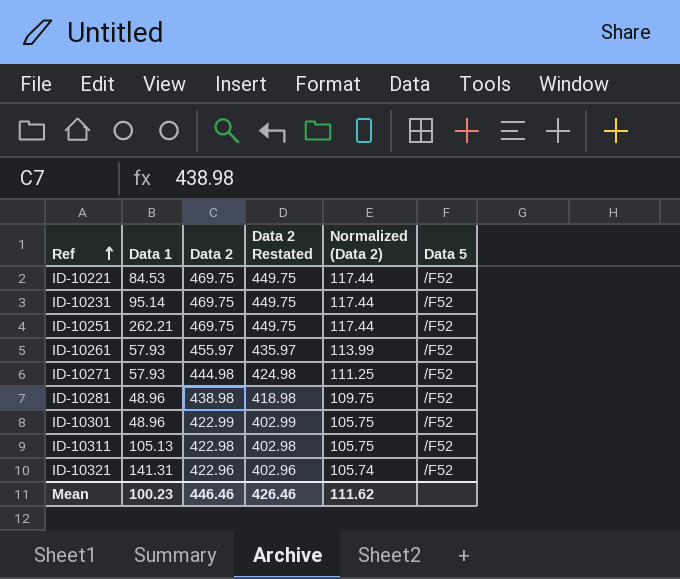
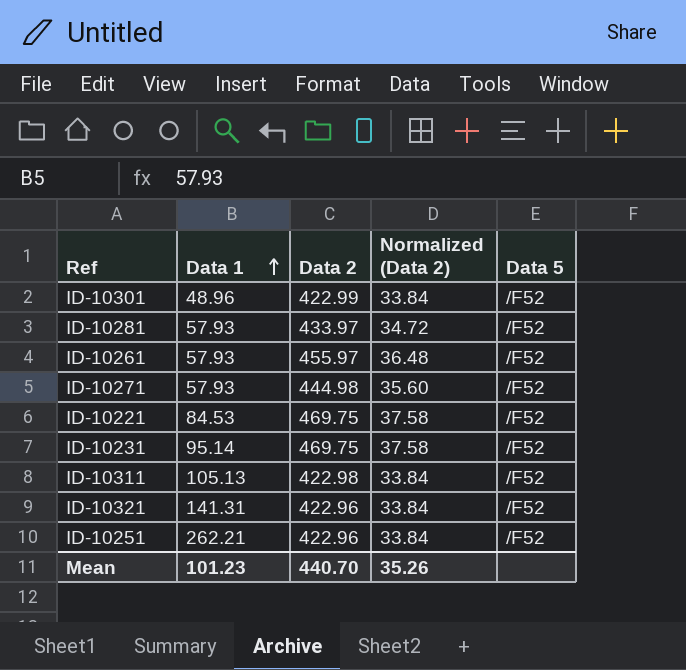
row order: Ref ascending -> Data 1 ascending
column Data 2 Restated | formula: [Data 2] - 20 -> none
column Normalized (Data 2) | formula: [Data 2] * 0.25 -> [Data 2] * 0.08
ID-10281 | Data 1: 48.96 -> 57.93
ID-10281 | Data 2: 438.98 -> 433.97
ID-10251 | Data 2: 469.75 -> 422.96
Mean | Data 1: 100.23 -> 101.23
Mean | Data 2: 446.46 -> 440.70
Mean | Normalized (Data 2): 111.62 -> 35.26

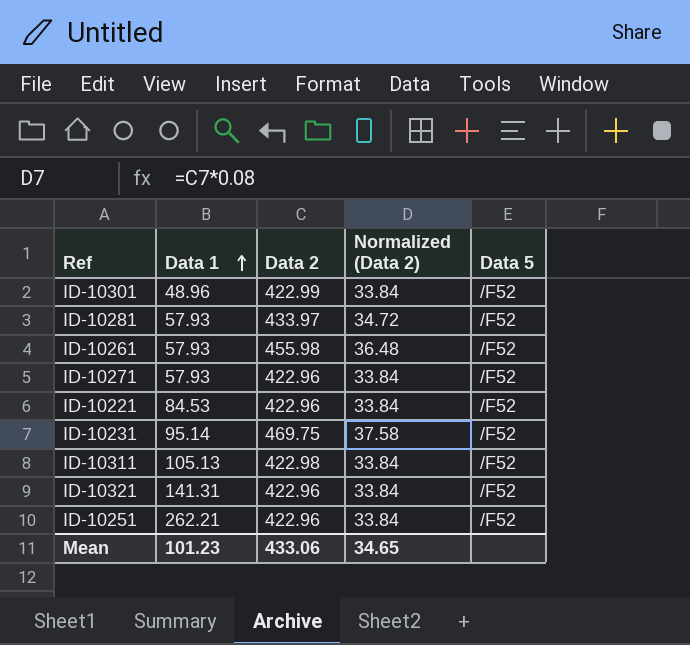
ID-10261 | Data 2: 455.97 -> 455.98
ID-10271 | Data 2: 444.98 -> 422.96
ID-10271 | Normalized (Data 2): 35.60 -> 33.84
ID-10221 | Data 2: 469.75 -> 422.96
ID-10221 | Normalized (Data 2): 37.58 -> 33.84
Mean | Data 2: 440.70 -> 433.06
Mean | Normalized (Data 2): 35.26 -> 34.65

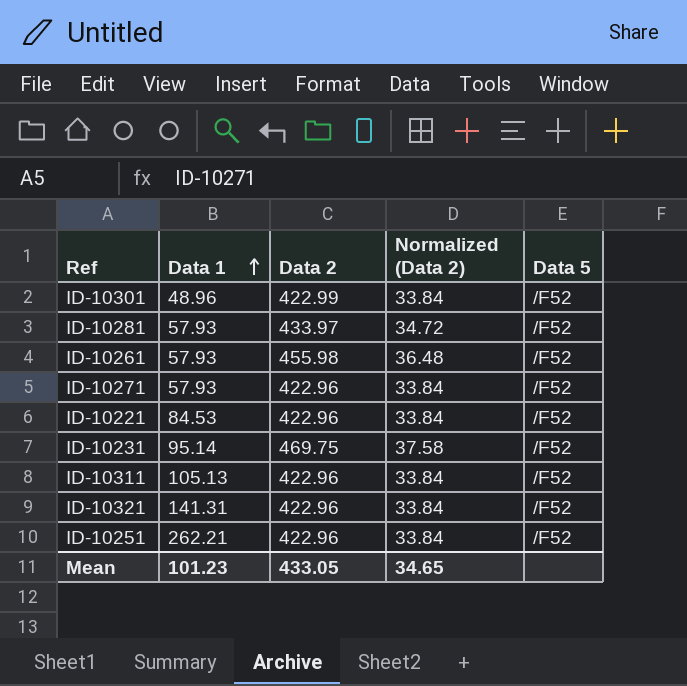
ID-10311 | Data 2: 422.98 -> 422.96
Mean | Data 2: 433.06 -> 433.05

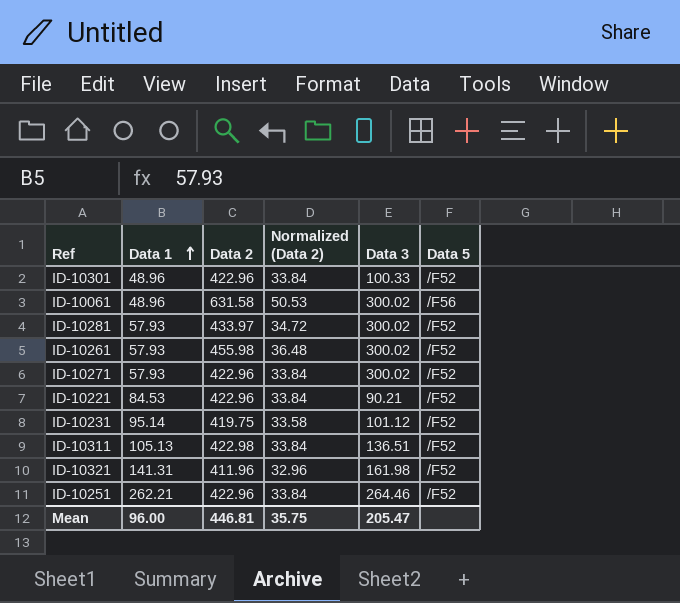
column Data 3 | position: none -> 5
ID-10301 | Data 2: 422.99 -> 422.96
row ID-10061: none -> 48.96 | 631.58 | 50.53 | 300.02 | /F56
ID-10231 | Data 2: 469.75 -> 419.75
ID-10231 | Normalized (Data 2): 37.58 -> 33.58
ID-10311 | Data 2: 422.96 -> 422.98
ID-10321 | Data 2: 422.96 -> 411.96
ID-10321 | Normalized (Data 2): 33.84 -> 32.96
Mean | Data 1: 101.23 -> 96.00
Mean | Data 2: 433.05 -> 446.81
Mean | Normalized (Data 2): 34.65 -> 35.75

